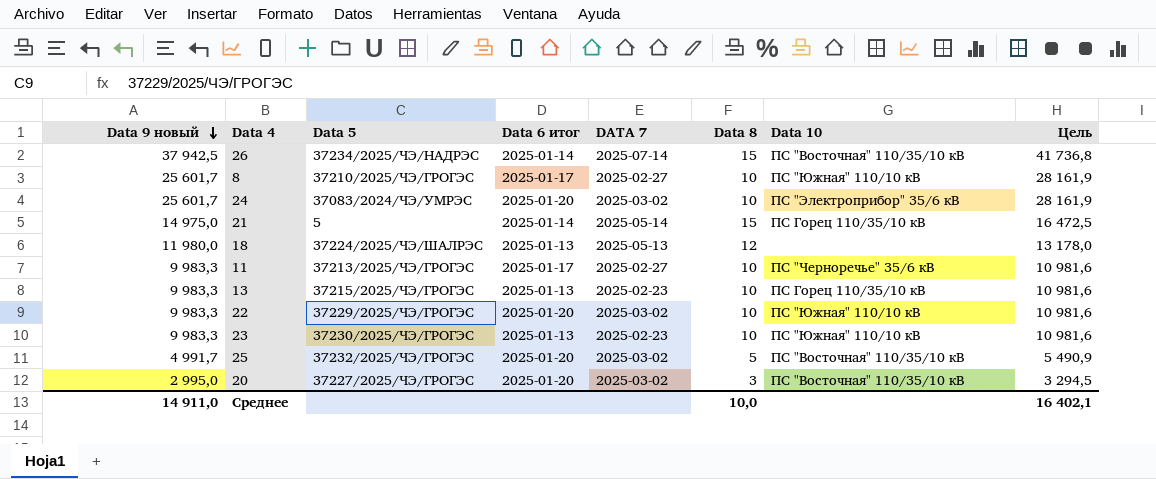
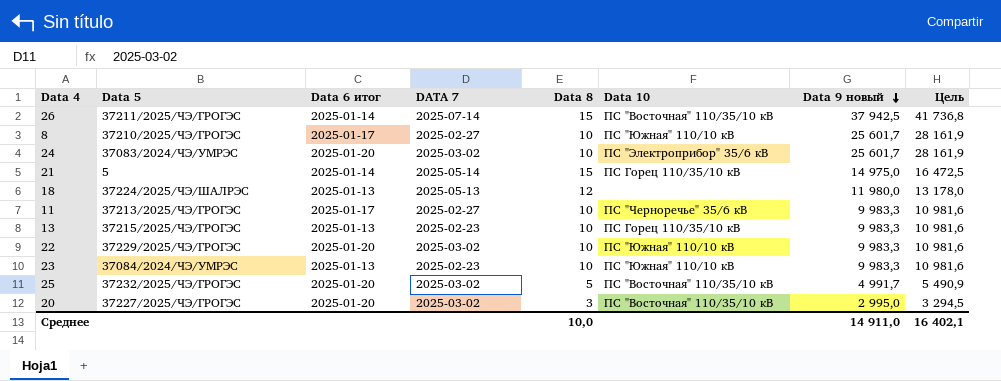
column Data 9 новый | position: 1 -> 7
26 | Data 5: 37234/2025/ЧЭ/НАДРЭС -> 37211/2025/ЧЭ/ГРОГЭС
23 | Data 5: 37230/2025/ЧЭ/ГРОГЭС -> 37084/2024/ЧЭ/УМРЭС

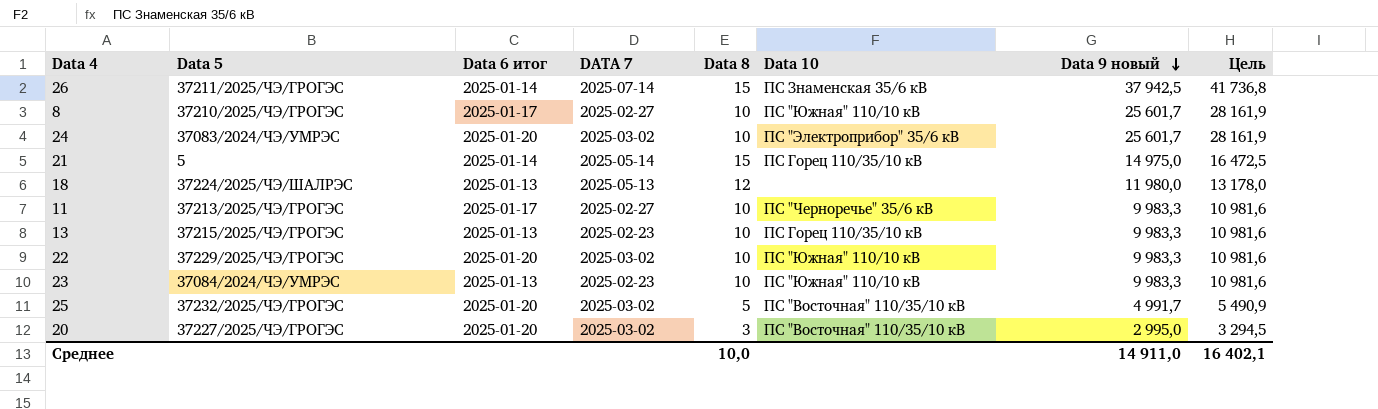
26 | Data 10: ПС "Восточная" 110/35/10 кВ -> ПС Знаменская 35/6 кВ

